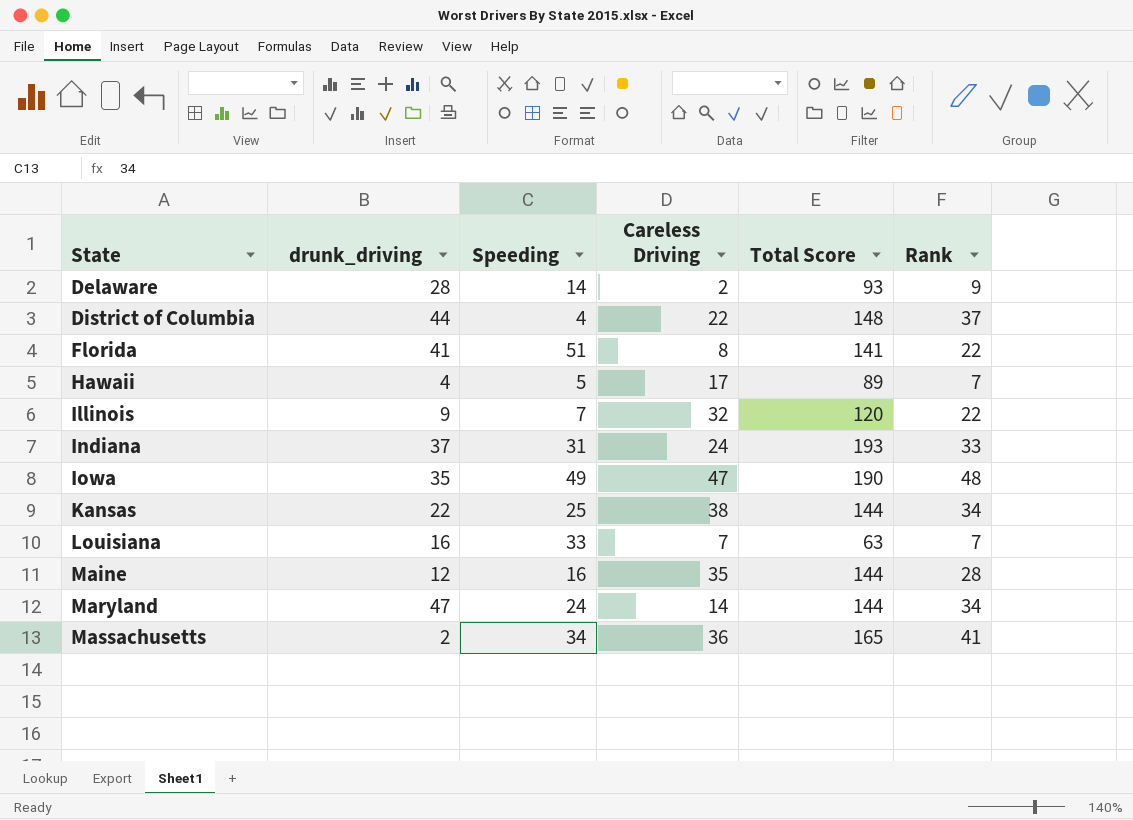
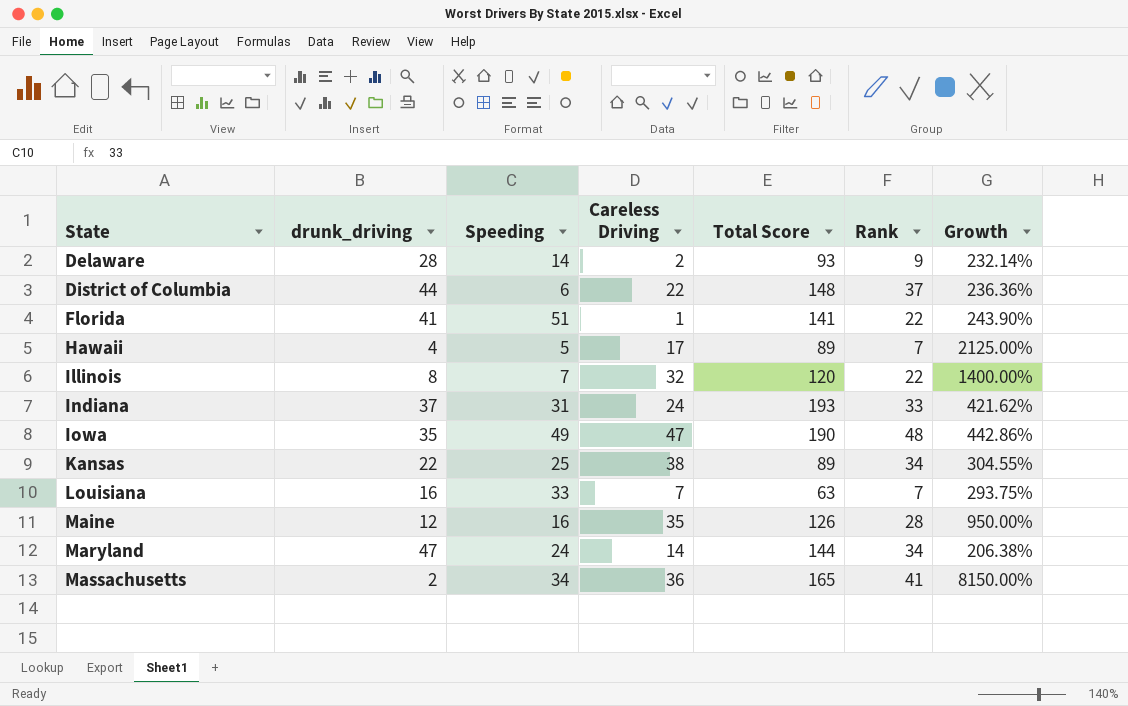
column Growth | formula: none -> ([Total Score] - [drunk_driving]) / [drunk_driving]
District of Columbia | Speeding: 4 -> 6
Florida | Careless Driving: 8 -> 1
Illinois | drunk_driving: 9 -> 8
Kansas | Total Score: 144 -> 89
Maine | Total Score: 144 -> 126

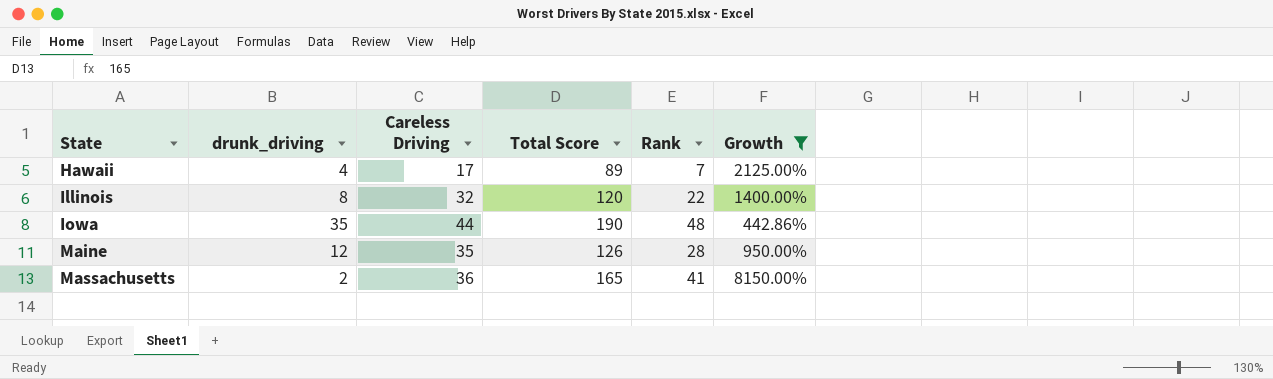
filter: none -> Growth >= 442.86%
column Speeding | position: 3 -> none
Iowa | Careless Driving: 47 -> 44

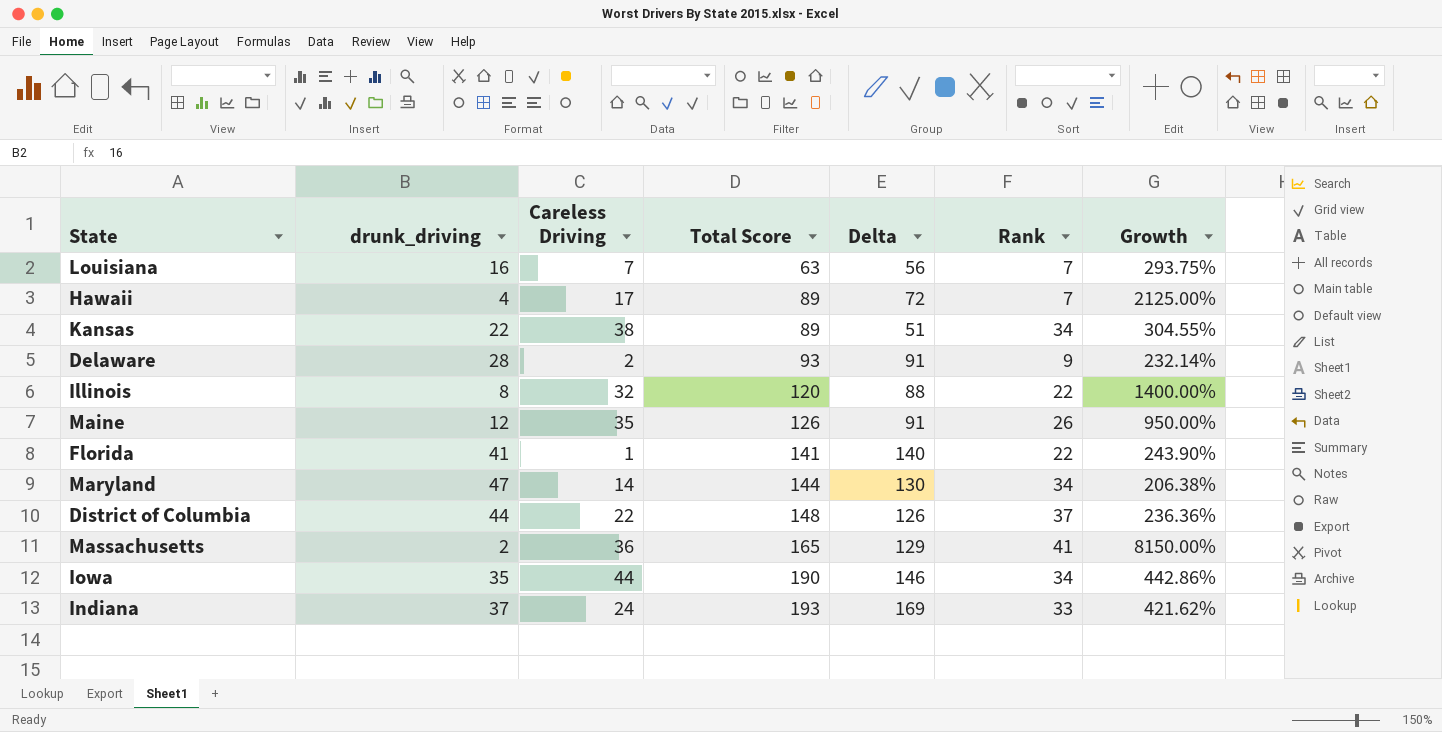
filter: Growth >= 442.86% -> none
row order: State ascending -> Total Score ascending
column Delta | formula: none -> [Total Score] - [Careless Driving]
Maine | Rank: 28 -> 26
Iowa | Rank: 48 -> 34

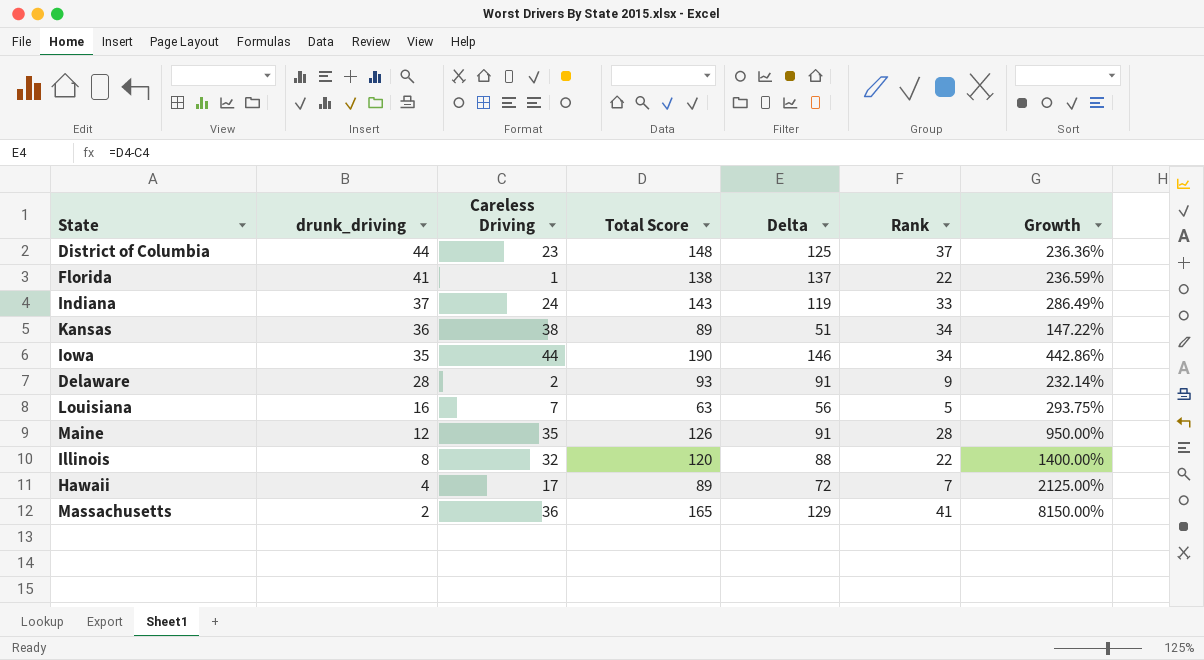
row order: Total Score ascending -> drunk_driving descending
row Maryland: 47 | 14 | 144 | 130 | 34 | 206.38% -> none
District of Columbia | Careless Driving: 22 -> 23
District of Columbia | Delta: 126 -> 125
Florida | Total Score: 141 -> 138
Florida | Delta: 140 -> 137
Florida | Growth: 243.90% -> 236.59%
Indiana | Total Score: 193 -> 143
Indiana | Delta: 169 -> 119
Indiana | Growth: 421.62% -> 286.49%
Kansas | drunk_driving: 22 -> 36
Kansas | Growth: 304.55% -> 147.22%
Louisiana | Rank: 7 -> 5
Maine | Rank: 26 -> 28

